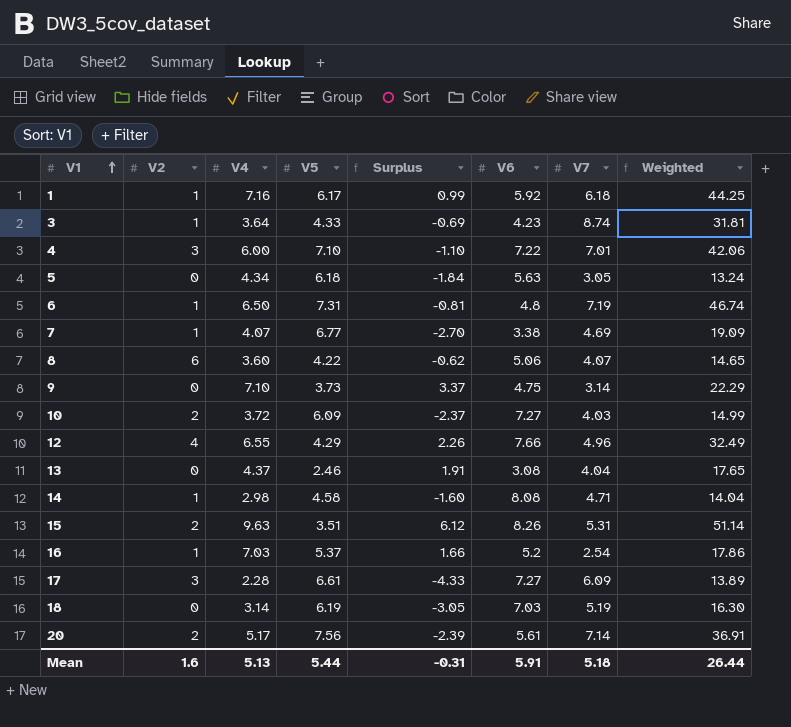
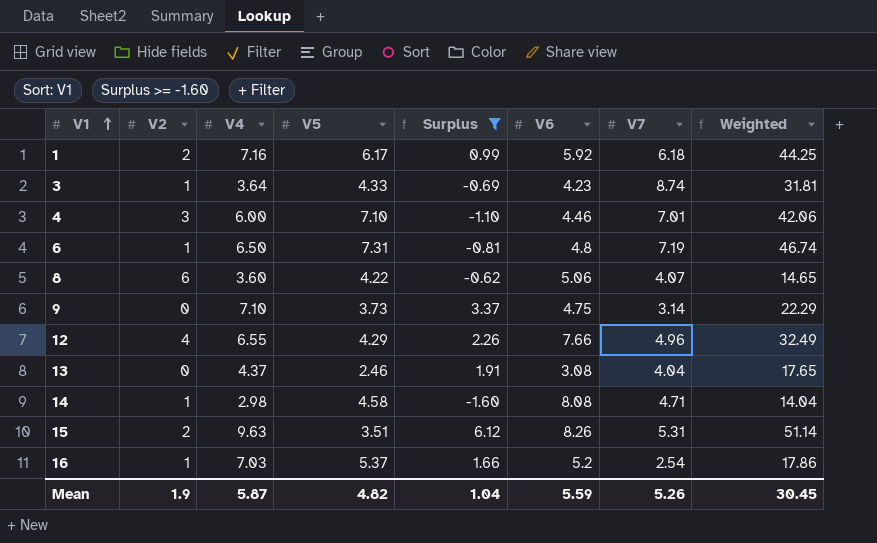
filter: none -> Surplus >= -1.60
1 | V2: 1 -> 2
4 | V6: 7.22 -> 4.46
Mean | V2: 1.6 -> 1.9
Mean | V4: 5.13 -> 5.87
Mean | V5: 5.44 -> 4.82
Mean | Surplus: -0.31 -> 1.04
Mean | V6: 5.91 -> 5.59
Mean | V7: 5.18 -> 5.26
Mean | Weighted: 26.44 -> 30.45

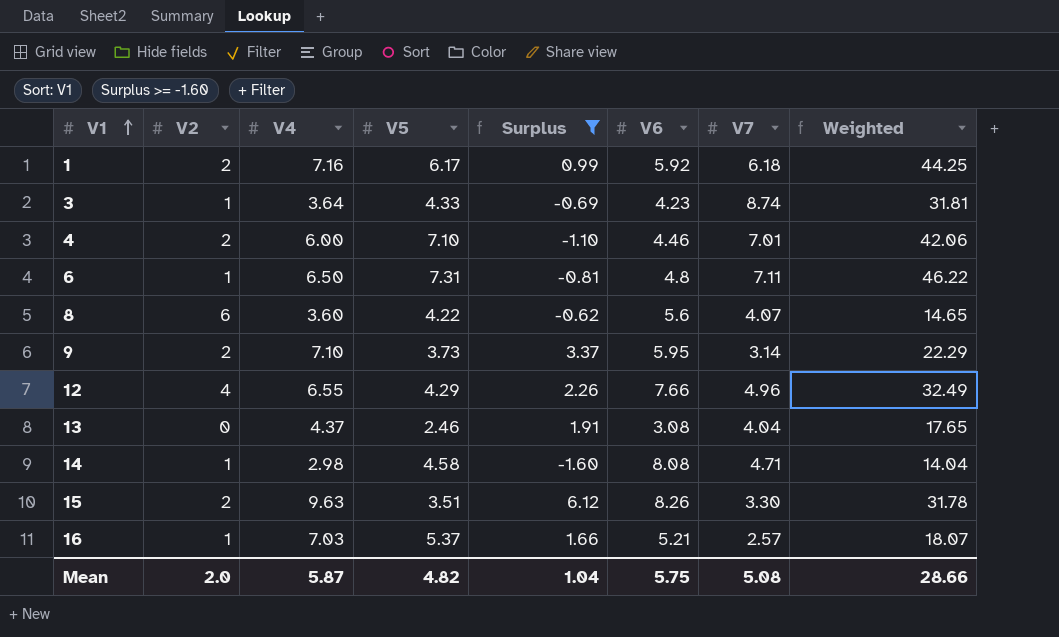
4 | V2: 3 -> 2
6 | V7: 7.19 -> 7.11
6 | Weighted: 46.74 -> 46.22
8 | V6: 5.06 -> 5.6
9 | V2: 0 -> 2
9 | V6: 4.75 -> 5.95
15 | V7: 5.31 -> 3.30
15 | Weighted: 51.14 -> 31.78
16 | V6: 5.2 -> 5.21
16 | V7: 2.54 -> 2.57
16 | Weighted: 17.86 -> 18.07
Mean | V2: 1.9 -> 2.0
Mean | V6: 5.59 -> 5.75
Mean | V7: 5.26 -> 5.08
Mean | Weighted: 30.45 -> 28.66

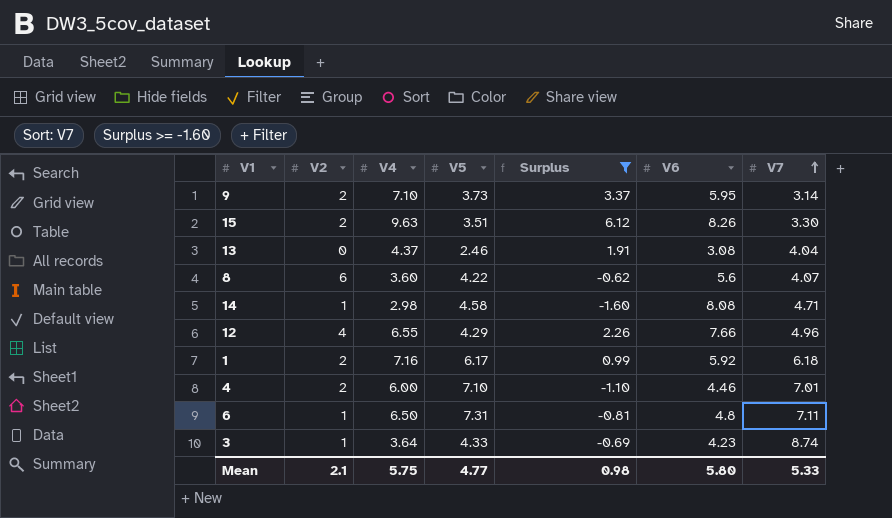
row order: V1 ascending -> V7 ascending
column Weighted | formula: [V4] * [V7] -> none
row 16: 1 | 7.03 | 5.37 | 1.66 | 5.21 | 2.57 | 18.07 -> none
Mean | V2: 2.0 -> 2.1
Mean | V4: 5.87 -> 5.75
Mean | V5: 4.82 -> 4.77
Mean | Surplus: 1.04 -> 0.98
Mean | V6: 5.75 -> 5.80
Mean | V7: 5.08 -> 5.33

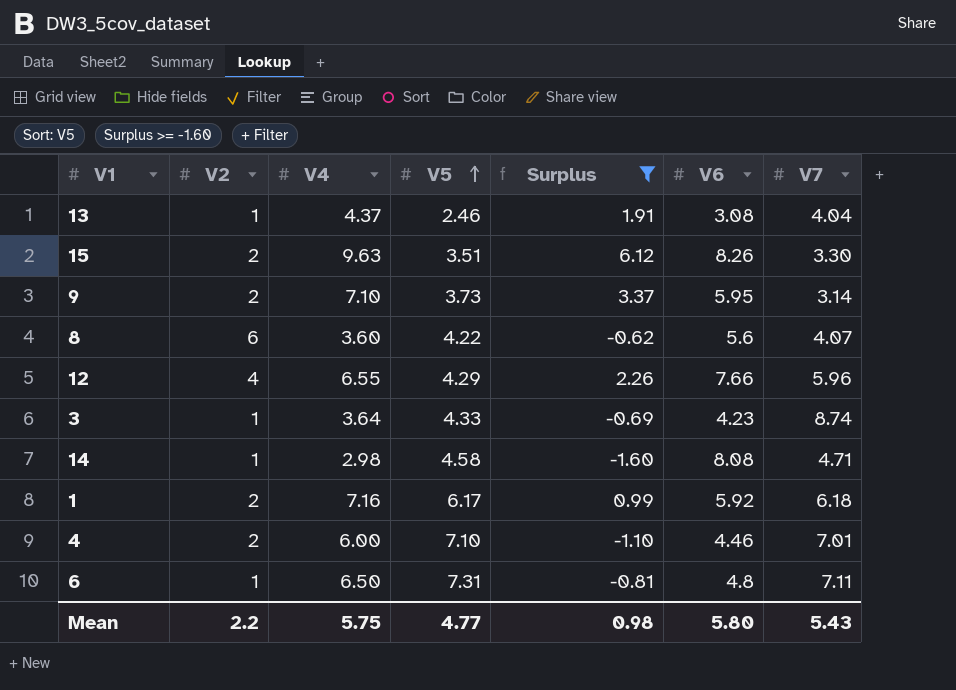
row order: V7 ascending -> V5 ascending
13 | V2: 0 -> 1
12 | V7: 4.96 -> 5.96
Mean | V2: 2.1 -> 2.2
Mean | V7: 5.33 -> 5.43

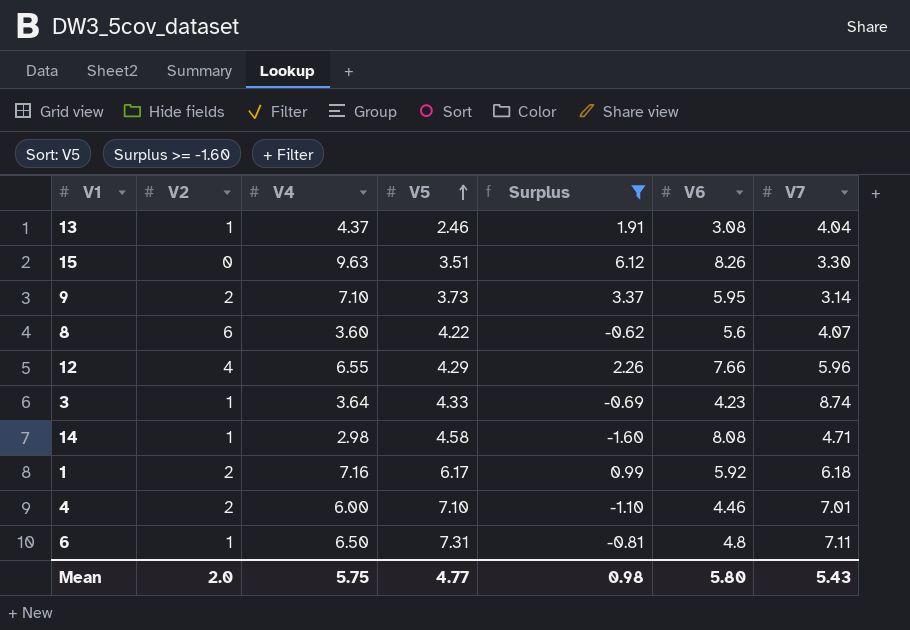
15 | V2: 2 -> 0
Mean | V2: 2.2 -> 2.0

